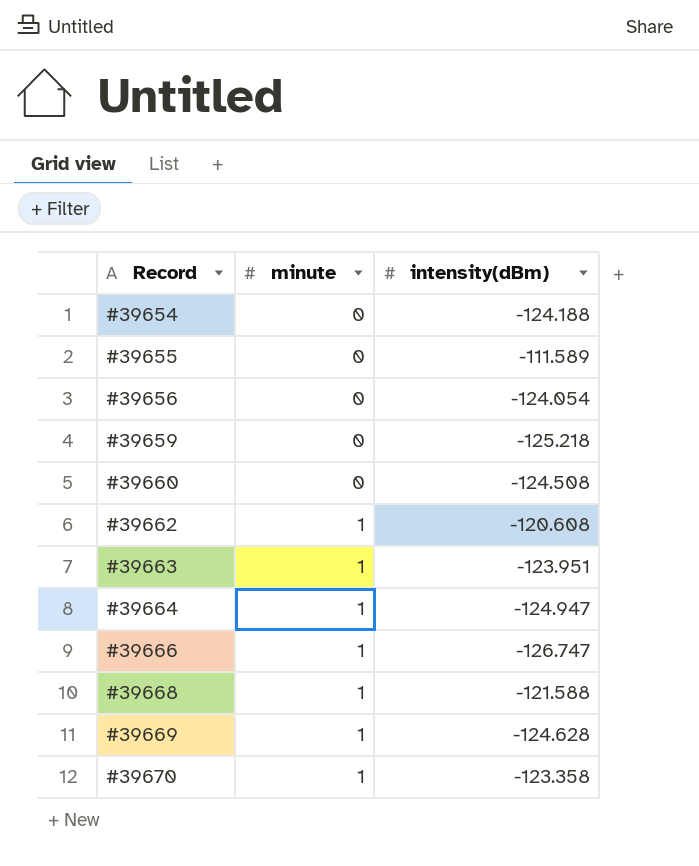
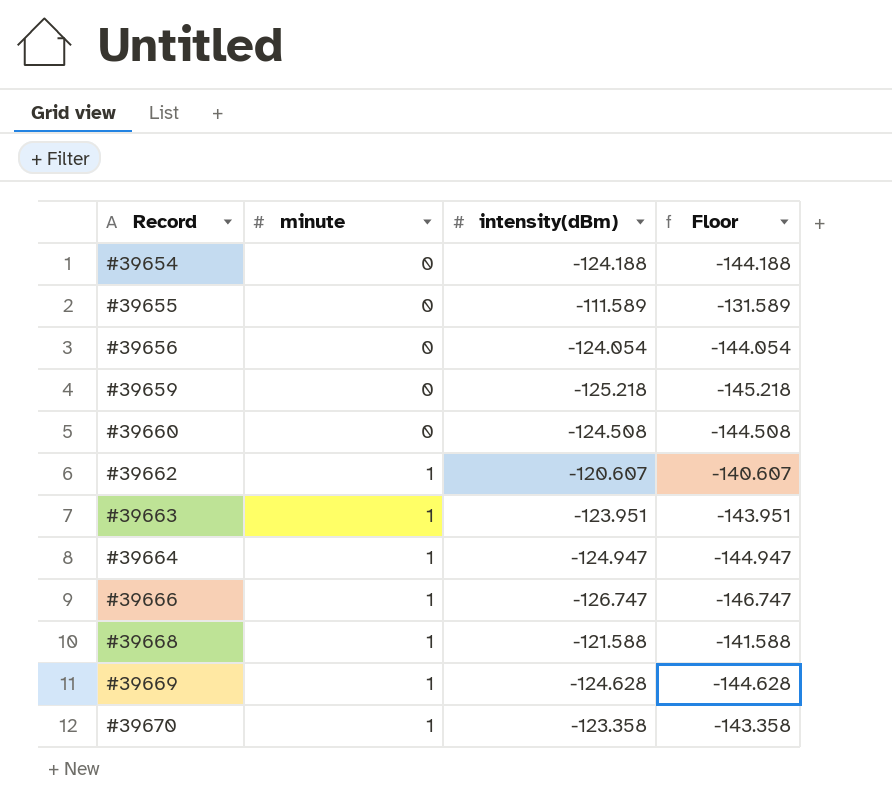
column Floor | formula: none -> [intensity(dBm)] - 20
#39662 | intensity(dBm): -120.608 -> -120.607

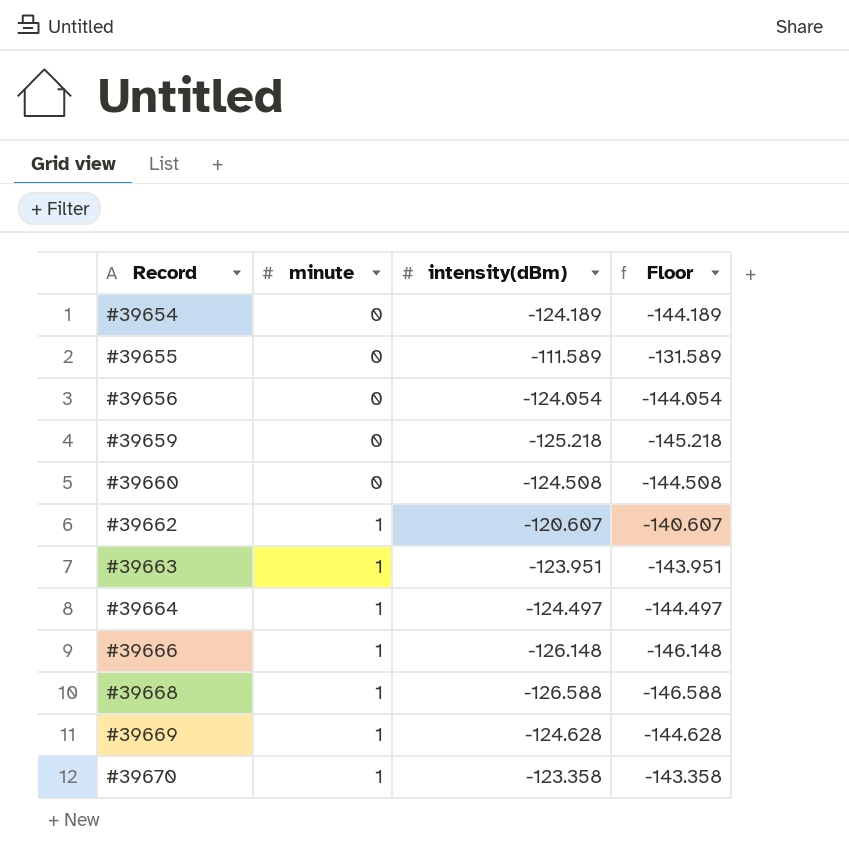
#39654 | intensity(dBm): -124.188 -> -124.189
#39654 | Floor: -144.188 -> -144.189
#39664 | intensity(dBm): -124.947 -> -124.497
#39664 | Floor: -144.947 -> -144.497
#39666 | intensity(dBm): -126.747 -> -126.148
#39666 | Floor: -146.747 -> -146.148
#39668 | intensity(dBm): -121.588 -> -126.588
#39668 | Floor: -141.588 -> -146.588

